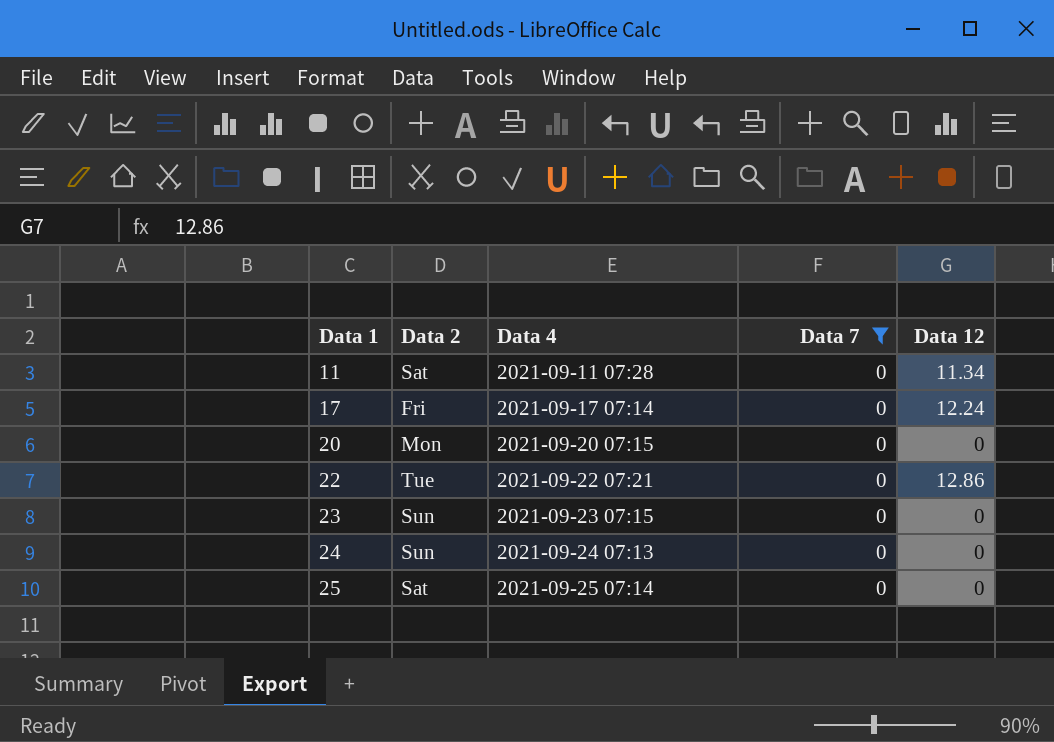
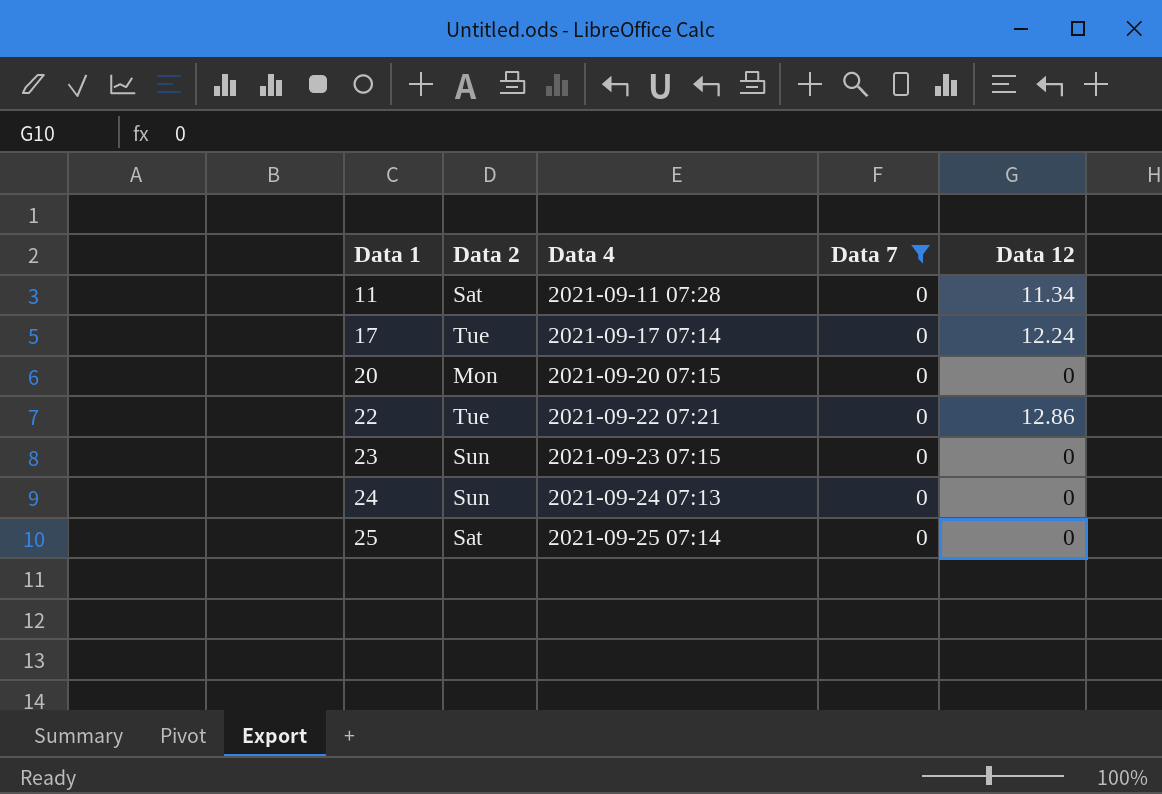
17 | Data 2: Fri -> Tue

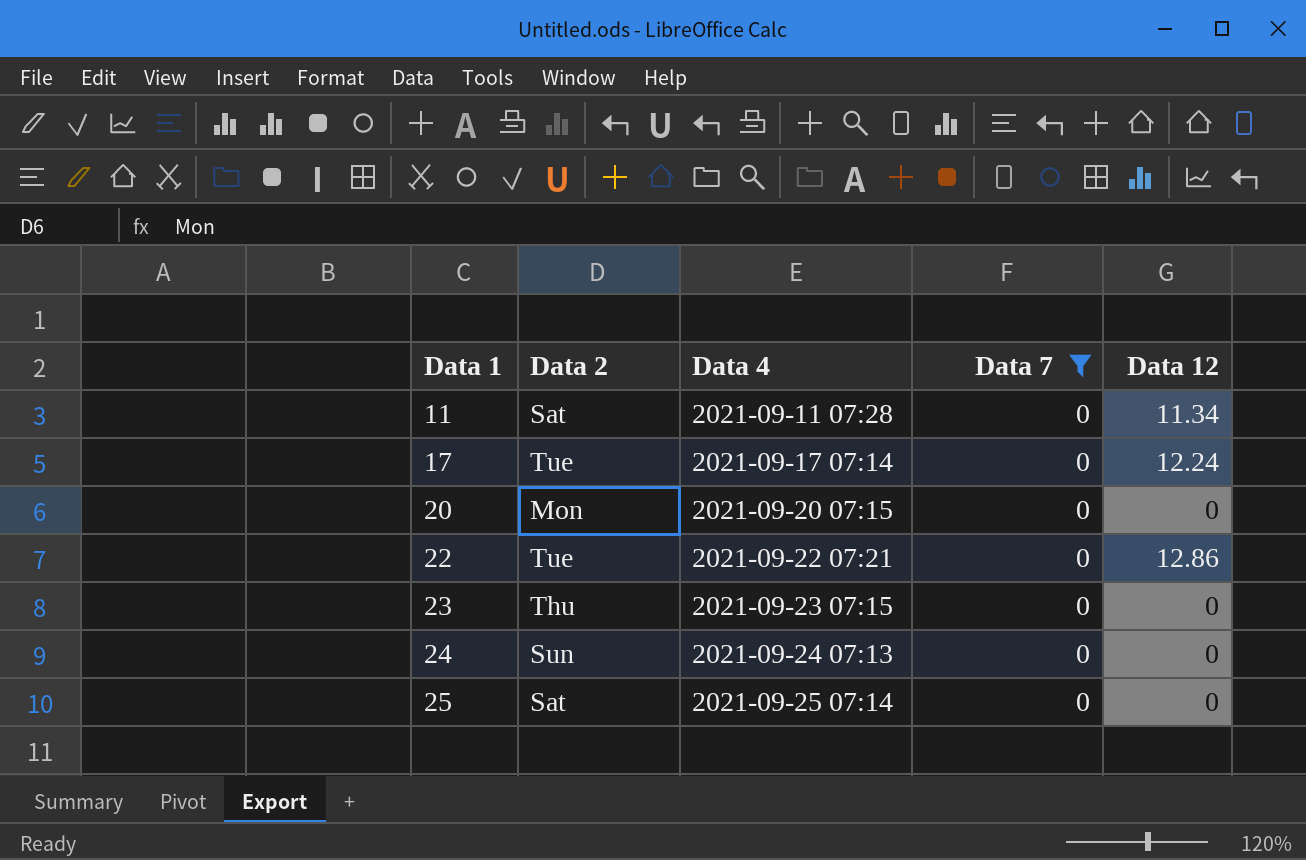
23 | Data 2: Sun -> Thu

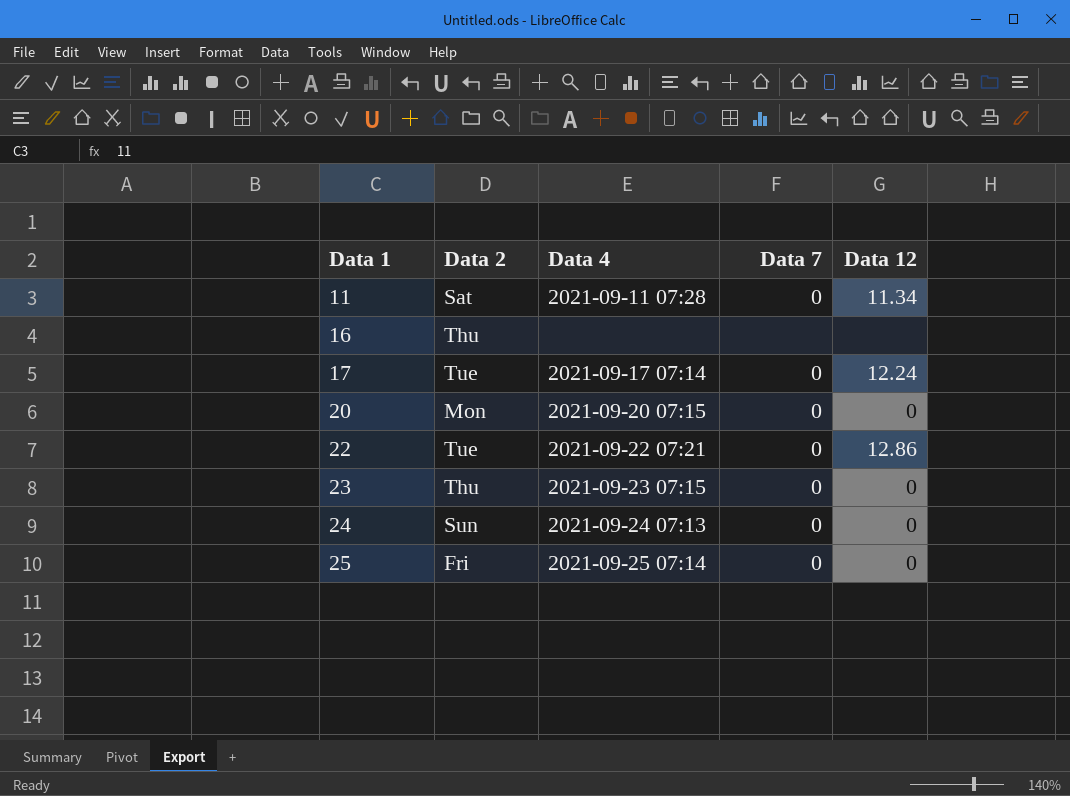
filter: Data 7 = 0 -> none
25 | Data 2: Sat -> Fri

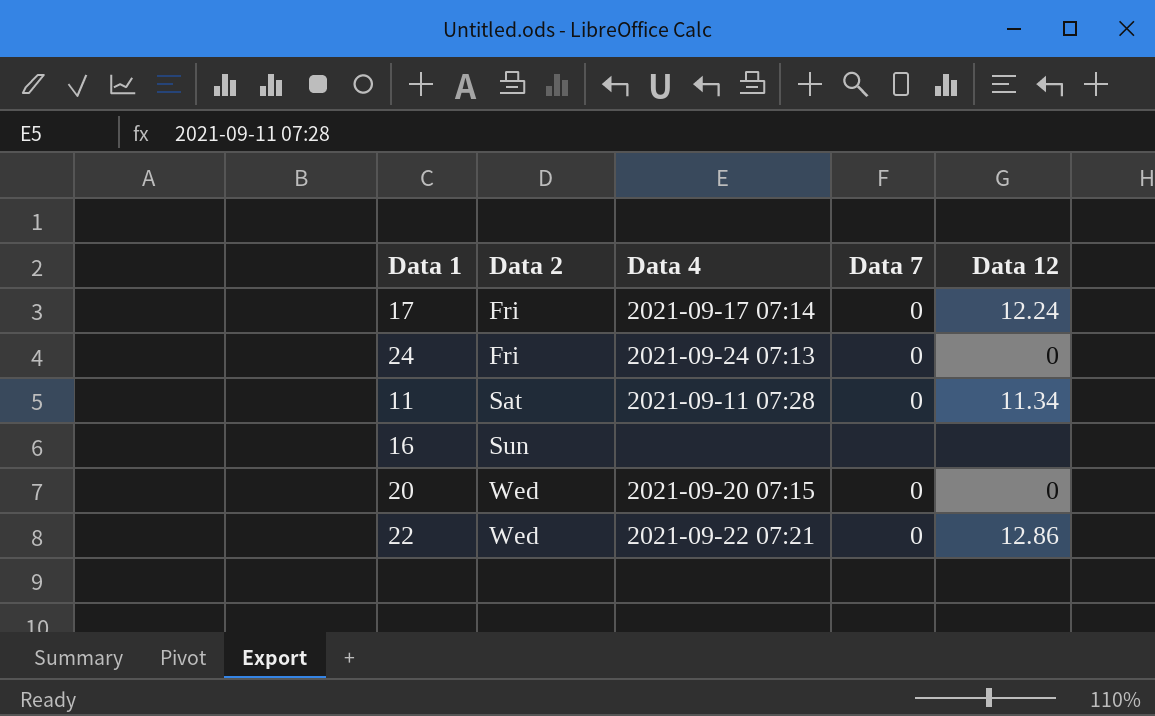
row order: Data 1 ascending -> Data 2 ascending
row 23: Thu | 2021-09-23 07:15 | 0 | 0 -> none
row 25: Fri | 2021-09-25 07:14 | 0 | 0 -> none
17 | Data 2: Tue -> Fri
24 | Data 2: Sun -> Fri
16 | Data 2: Thu -> Sun
20 | Data 2: Mon -> Wed
22 | Data 2: Tue -> Wed

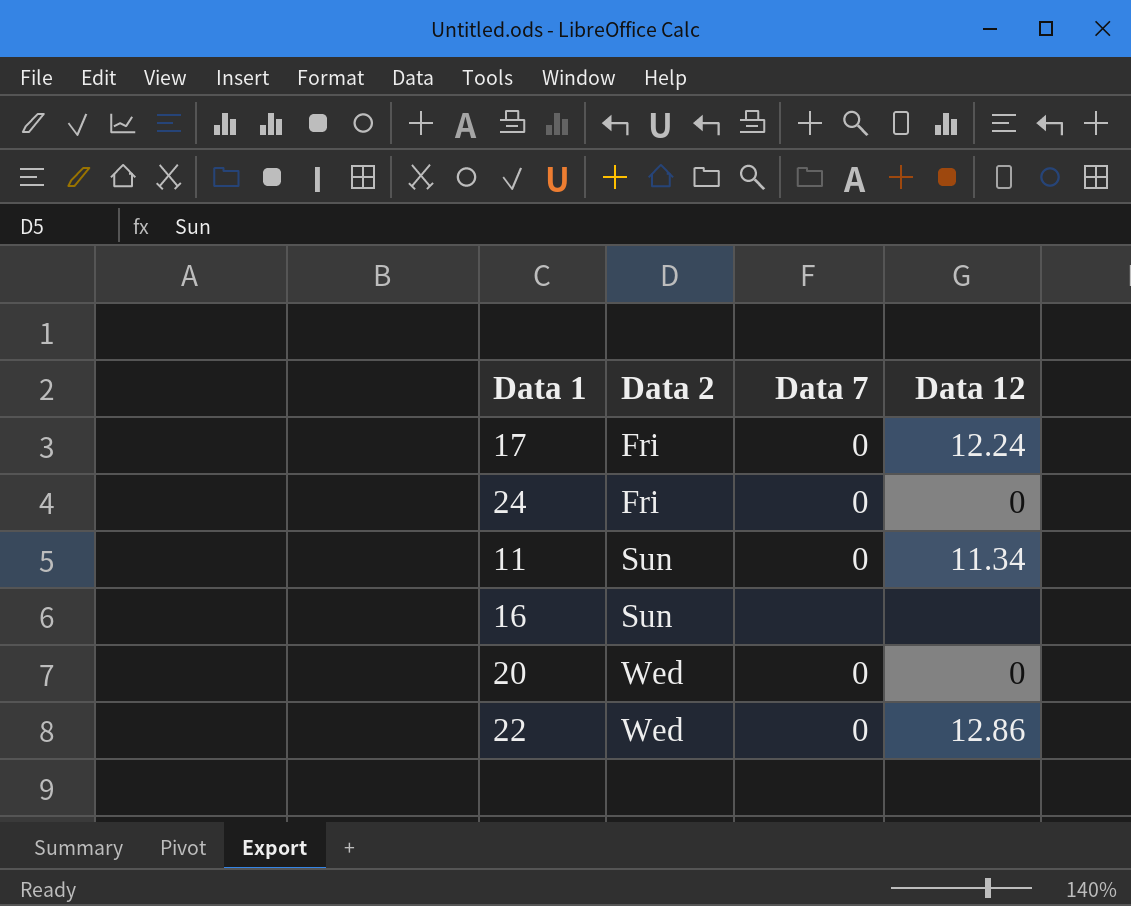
column Data 4 | position: 3 -> none
11 | Data 2: Sat -> Sun

